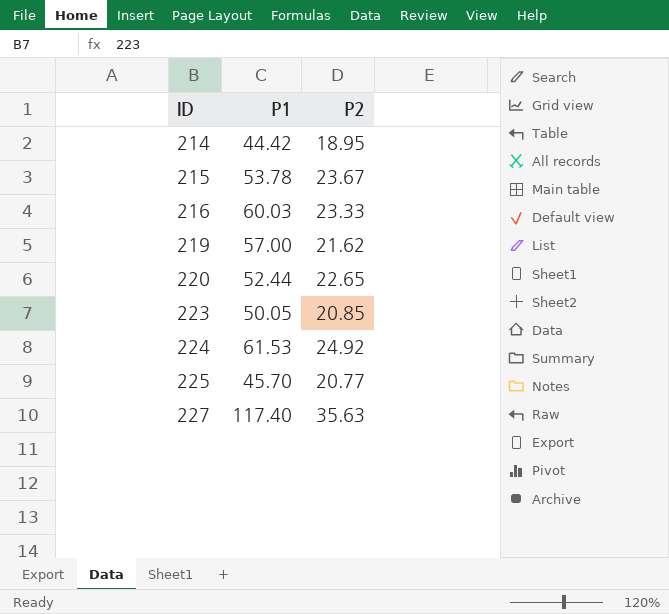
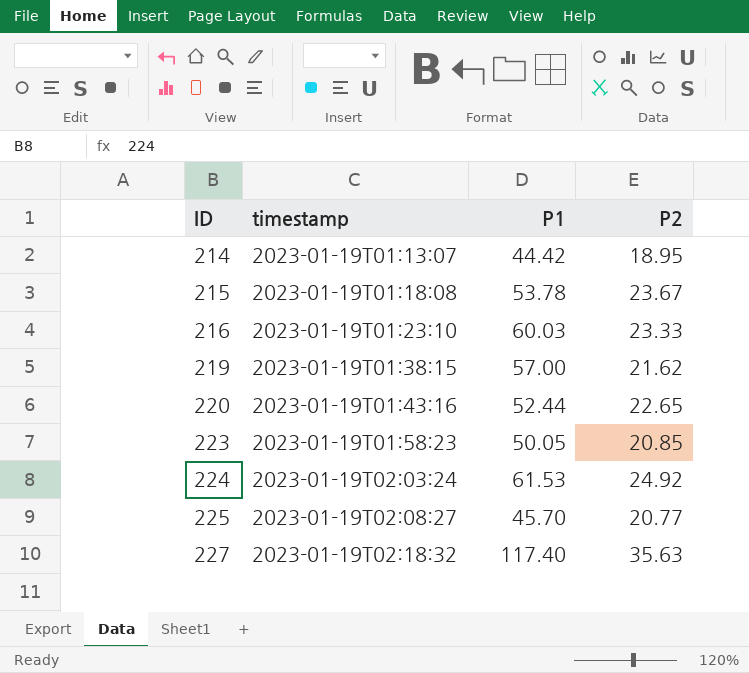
column timestamp | position: none -> 2

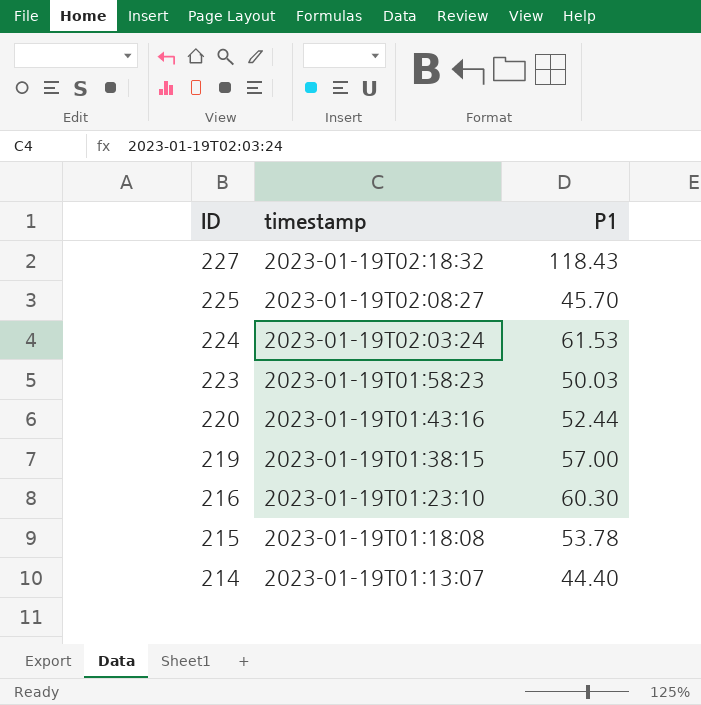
row order: ID ascending -> ID descending
column P2 | position: 4 -> none
227 | P1: 117.40 -> 118.43
223 | P1: 50.05 -> 50.03
216 | P1: 60.03 -> 60.30
214 | P1: 44.42 -> 44.40

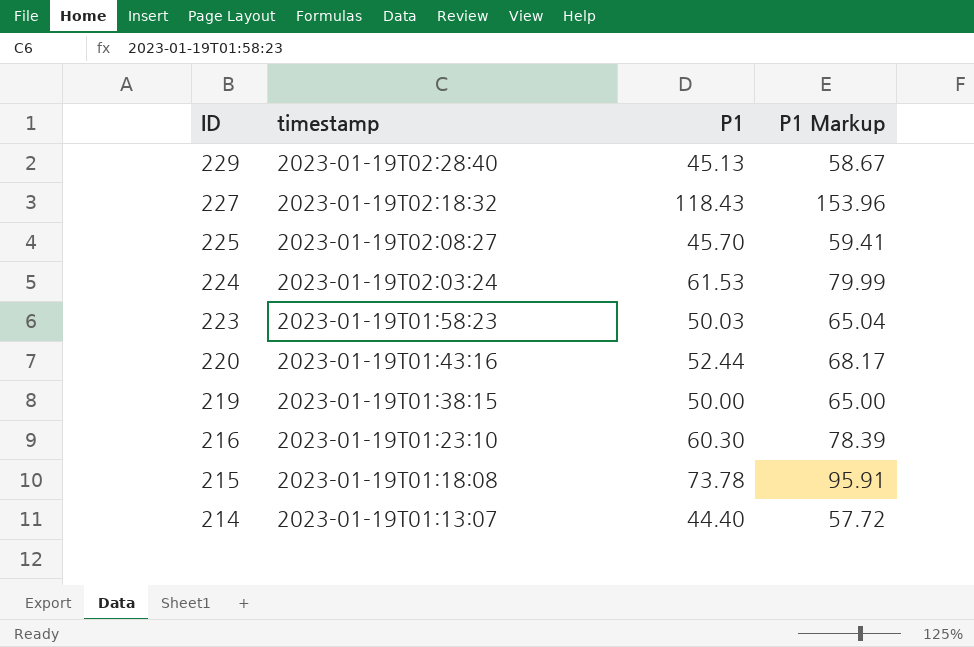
column P1 Markup | formula: none -> [P1] * 1.3
row 229: none -> 2023-01-19T02:28:40 | 45.13 | 58.67
219 | P1: 57.00 -> 50.00
215 | P1: 53.78 -> 73.78

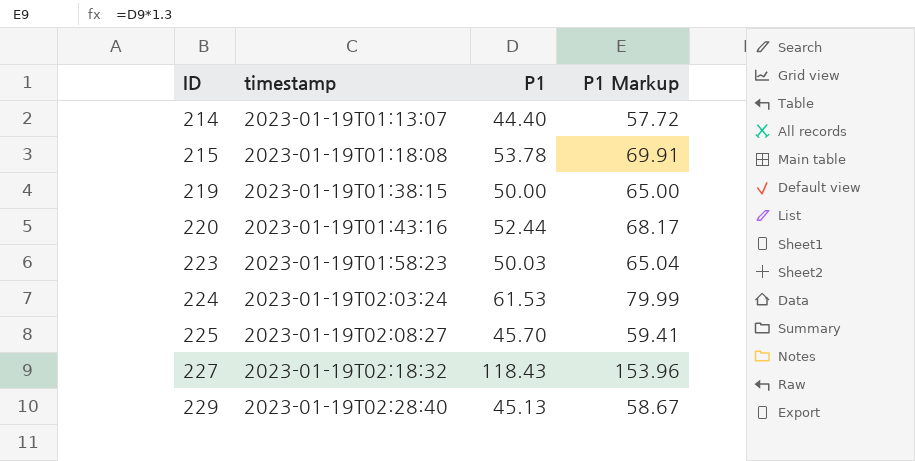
row order: ID descending -> ID ascending
row 216: 2023-01-19T01:23:10 | 60.30 | 78.39 -> none
215 | P1: 73.78 -> 53.78
215 | P1 Markup: 95.91 -> 69.91

